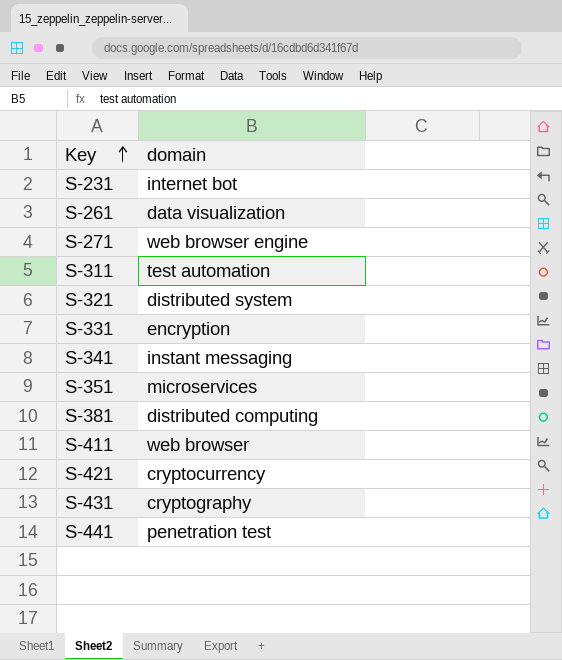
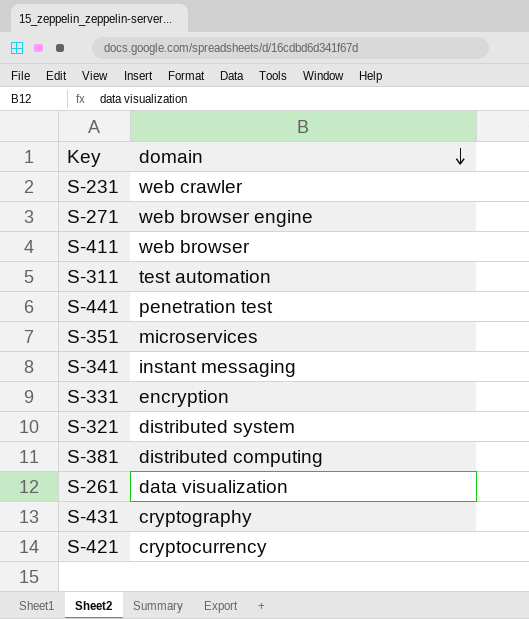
row order: Key ascending -> domain descending
S-231 | domain: internet bot -> web crawler

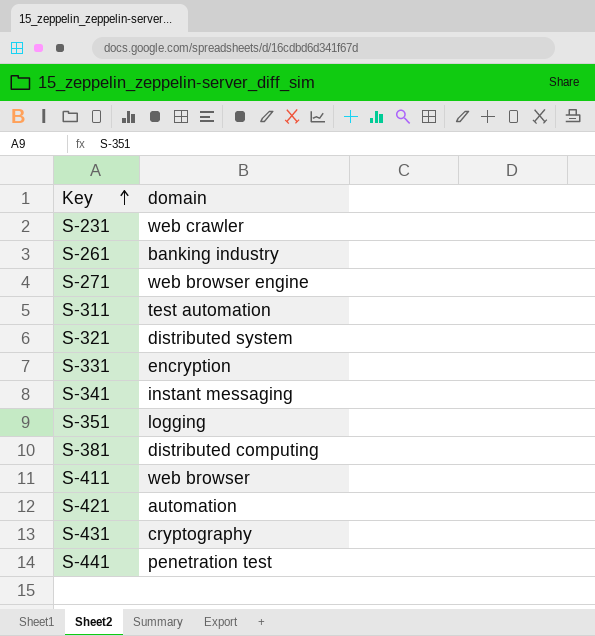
row order: domain descending -> Key ascending
S-261 | domain: data visualization -> banking industry
S-351 | domain: microservices -> logging
S-421 | domain: cryptocurrency -> automation

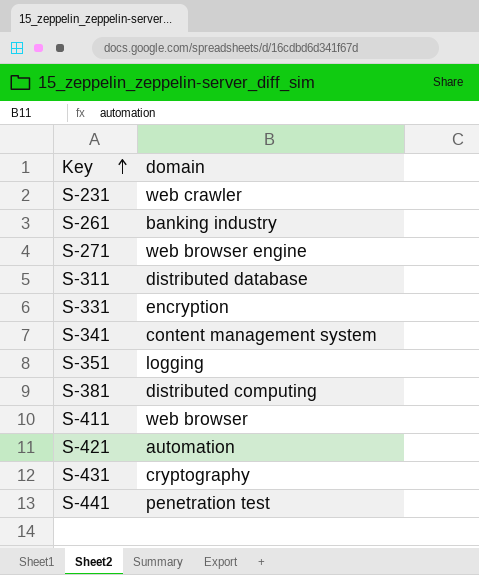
row S-321: distributed system -> none
S-311 | domain: test automation -> distributed database
S-341 | domain: instant messaging -> content management system

